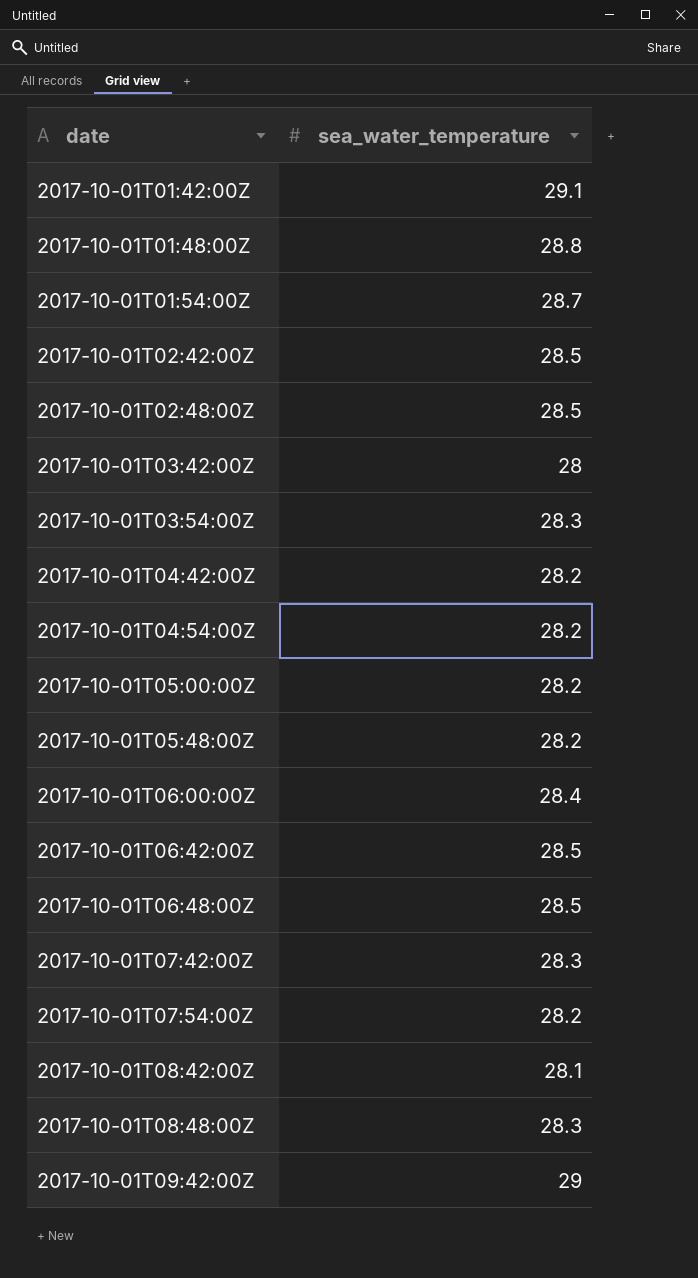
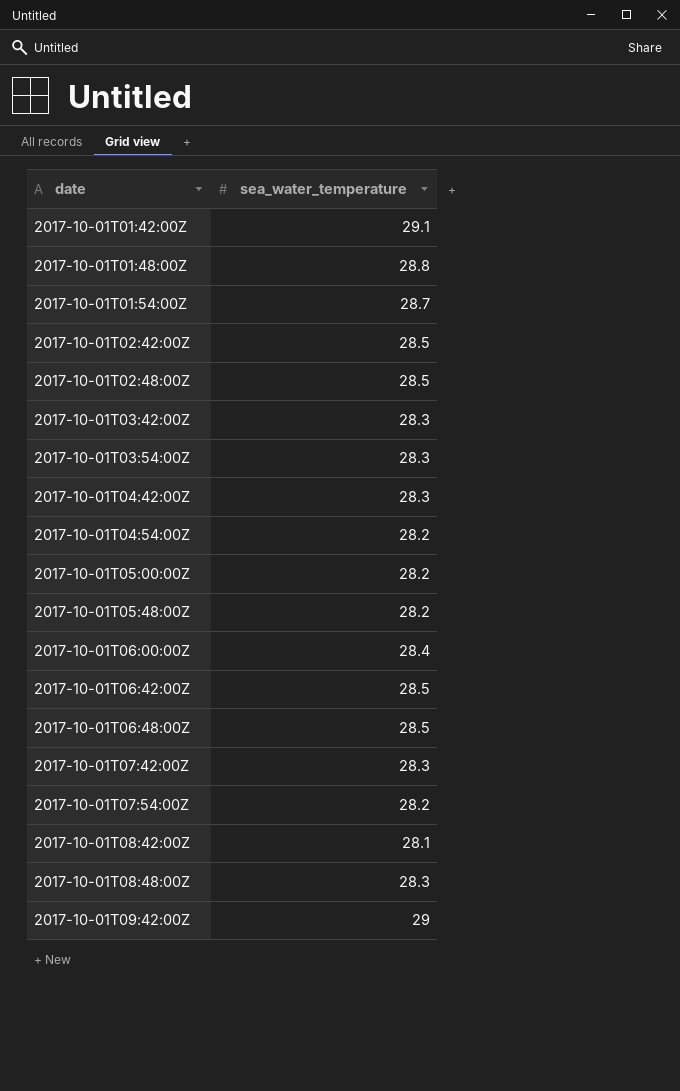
2017-10-01T03:42:00Z | sea_water_temperature: 28 -> 28.3
2017-10-01T04:42:00Z | sea_water_temperature: 28.2 -> 28.3

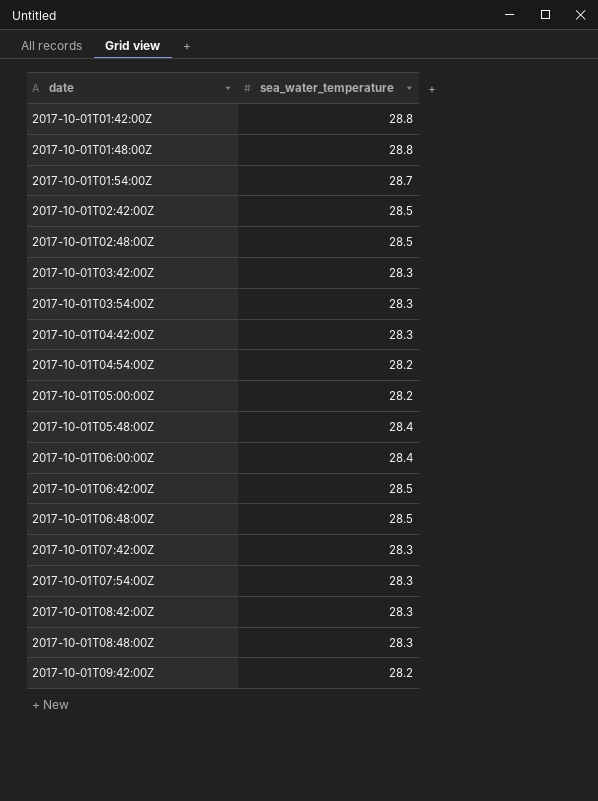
2017-10-01T01:42:00Z | sea_water_temperature: 29.1 -> 28.8
2017-10-01T05:48:00Z | sea_water_temperature: 28.2 -> 28.4
2017-10-01T07:54:00Z | sea_water_temperature: 28.2 -> 28.3
2017-10-01T08:42:00Z | sea_water_temperature: 28.1 -> 28.3
2017-10-01T09:42:00Z | sea_water_temperature: 29 -> 28.2

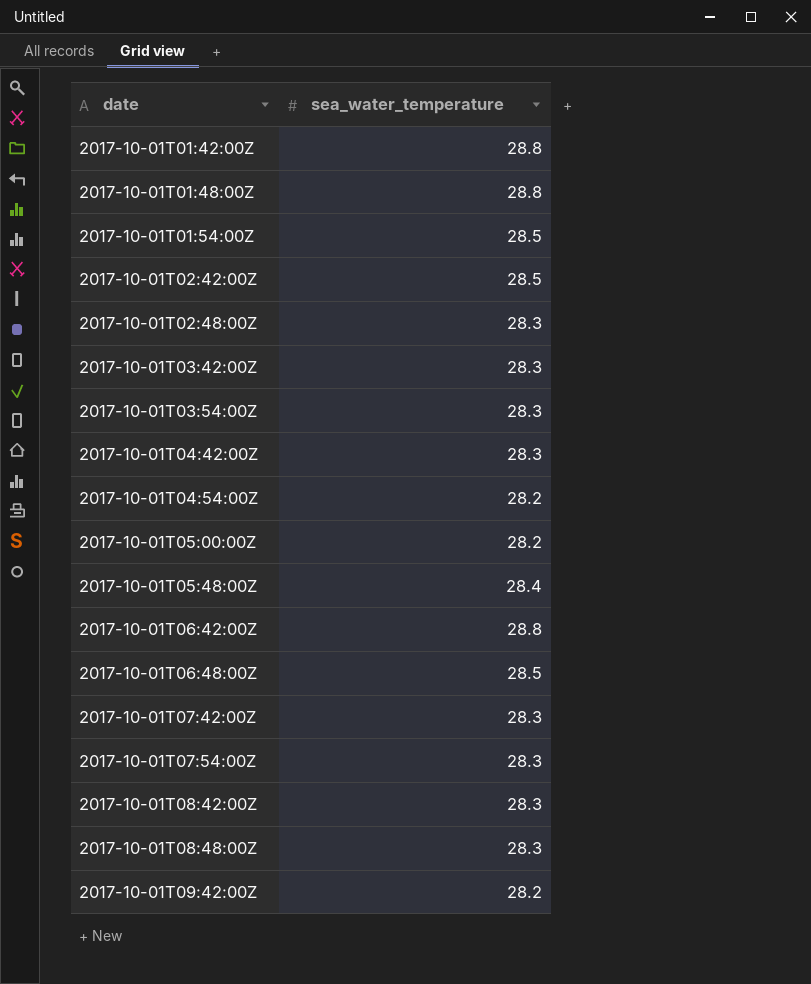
row 2017-10-01T06:00:00Z: 28.4 -> none
2017-10-01T01:54:00Z | sea_water_temperature: 28.7 -> 28.5
2017-10-01T02:48:00Z | sea_water_temperature: 28.5 -> 28.3
2017-10-01T06:42:00Z | sea_water_temperature: 28.5 -> 28.8

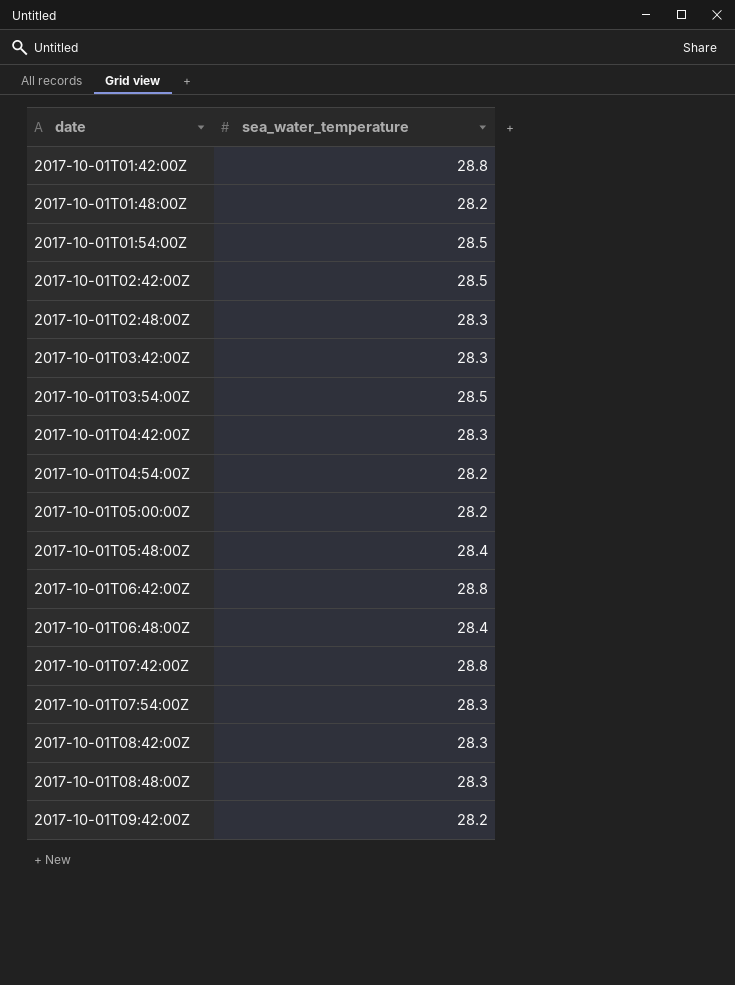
2017-10-01T01:48:00Z | sea_water_temperature: 28.8 -> 28.2
2017-10-01T03:54:00Z | sea_water_temperature: 28.3 -> 28.5
2017-10-01T06:48:00Z | sea_water_temperature: 28.5 -> 28.4
2017-10-01T07:42:00Z | sea_water_temperature: 28.3 -> 28.8

